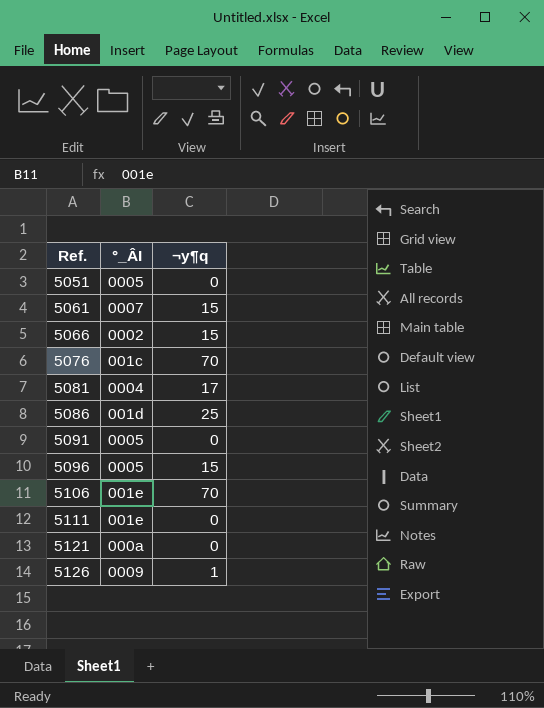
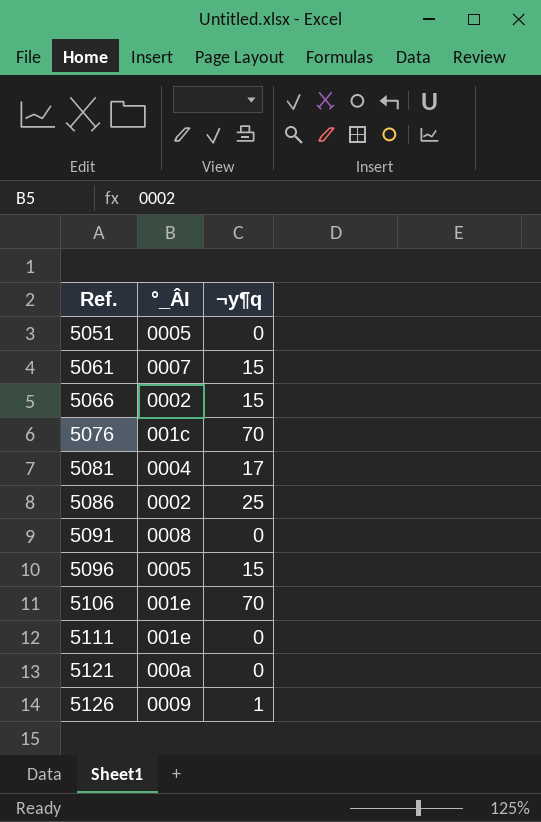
5086 | °_ÂI: 001d -> 0002
5091 | °_ÂI: 0005 -> 0008

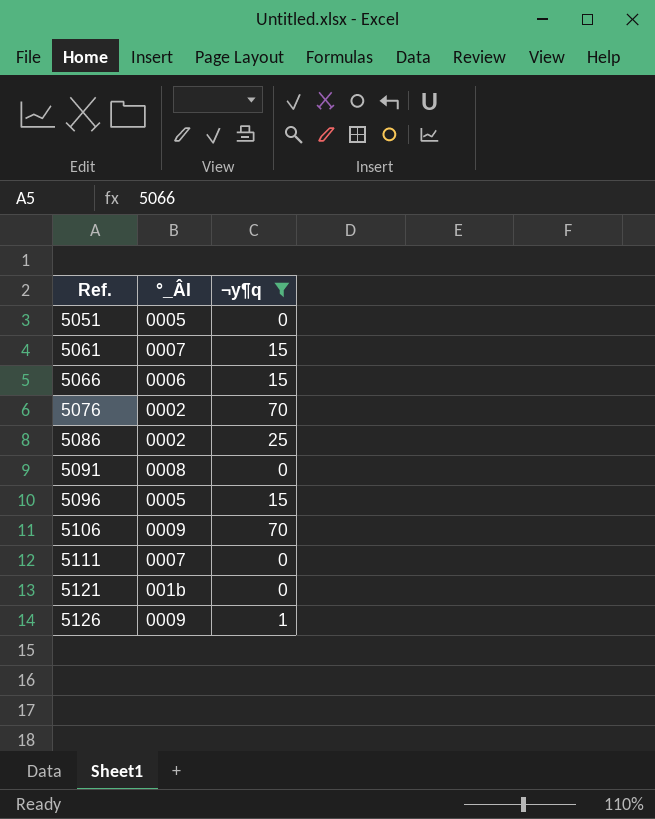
filter: none -> ¬y¶q != 17
5066 | °_ÂI: 0002 -> 0006
5076 | °_ÂI: 001c -> 0002
5106 | °_ÂI: 001e -> 0009
5111 | °_ÂI: 001e -> 0007
5121 | °_ÂI: 000a -> 001b

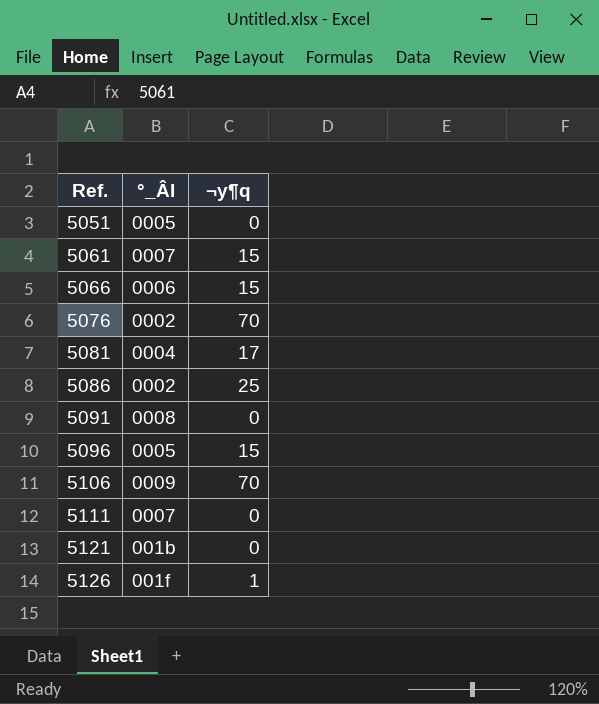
filter: ¬y¶q != 17 -> none
5126 | °_ÂI: 0009 -> 001f

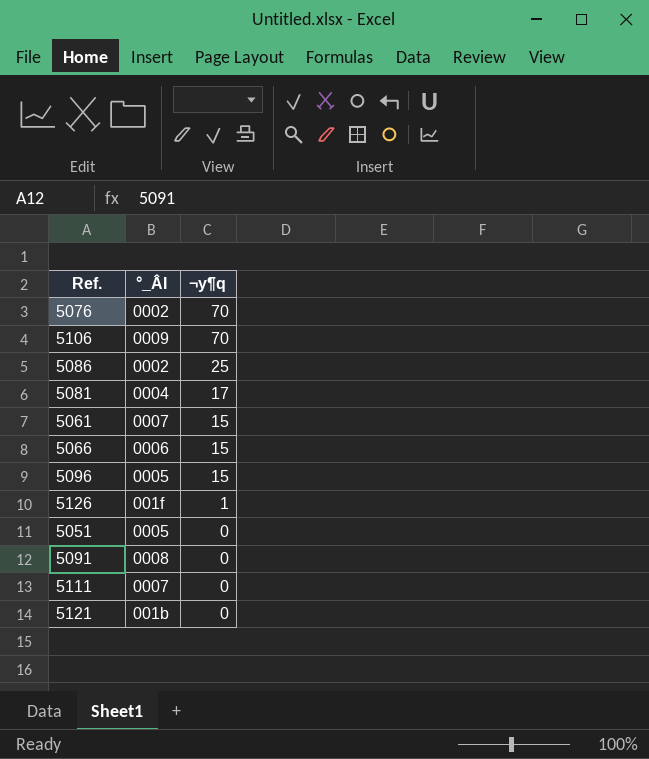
row order: Ref. ascending -> ¬y¶q descending

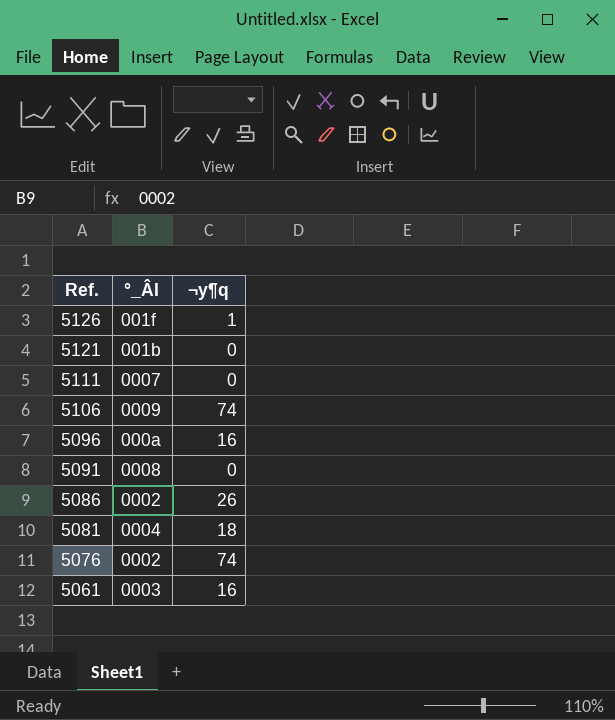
row order: ¬y¶q descending -> Ref. descending
row 5066: 0006 | 15 -> none
row 5051: 0005 | 0 -> none
5106 | ¬y¶q: 70 -> 74
5096 | °_ÂI: 0005 -> 000a
5096 | ¬y¶q: 15 -> 16
5086 | ¬y¶q: 25 -> 26
5081 | ¬y¶q: 17 -> 18
5076 | ¬y¶q: 70 -> 74
5061 | °_ÂI: 0007 -> 0003
5061 | ¬y¶q: 15 -> 16

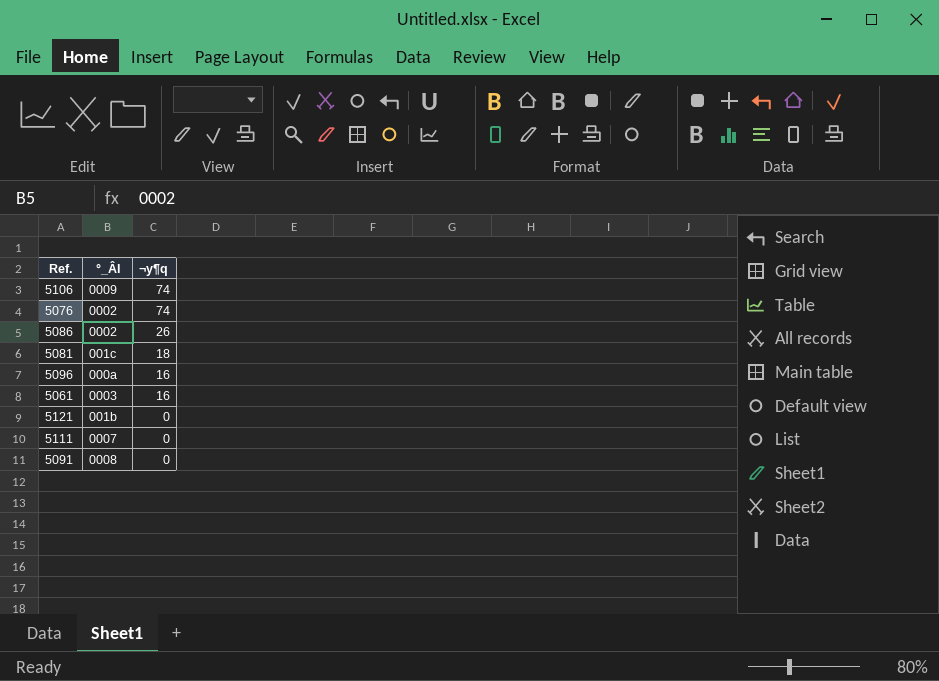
row order: Ref. descending -> ¬y¶q descending
row 5126: 001f | 1 -> none
5081 | °_ÂI: 0004 -> 001c

